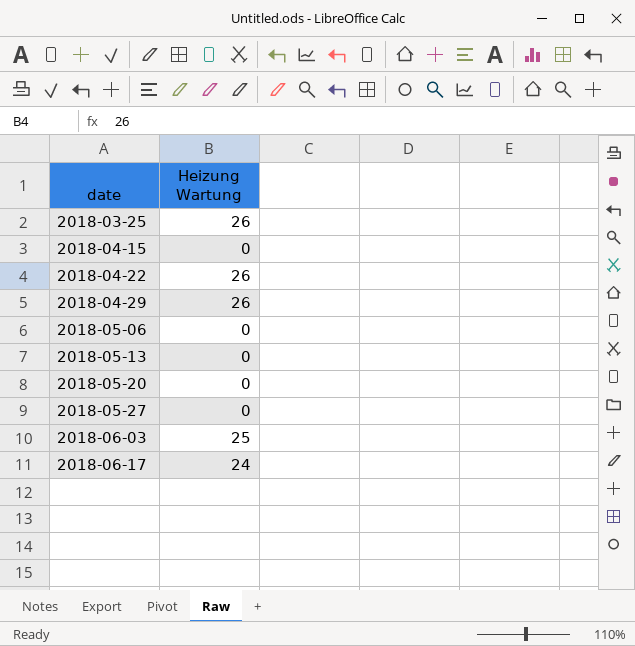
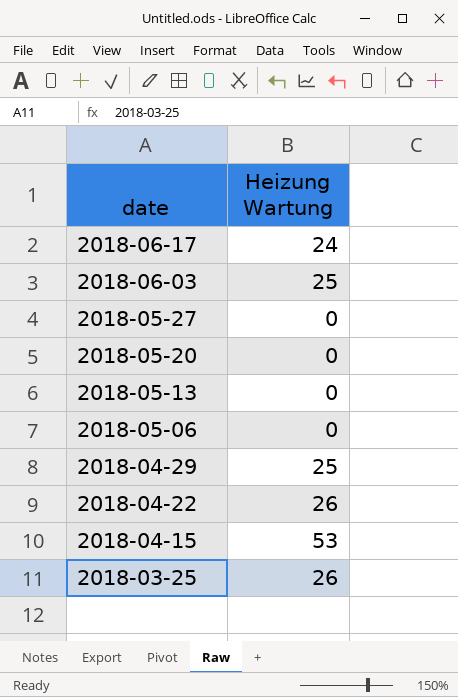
row order: date ascending -> date descending
2018-04-29 | Heizung Wartung: 26 -> 25
2018-04-15 | Heizung Wartung: 0 -> 53

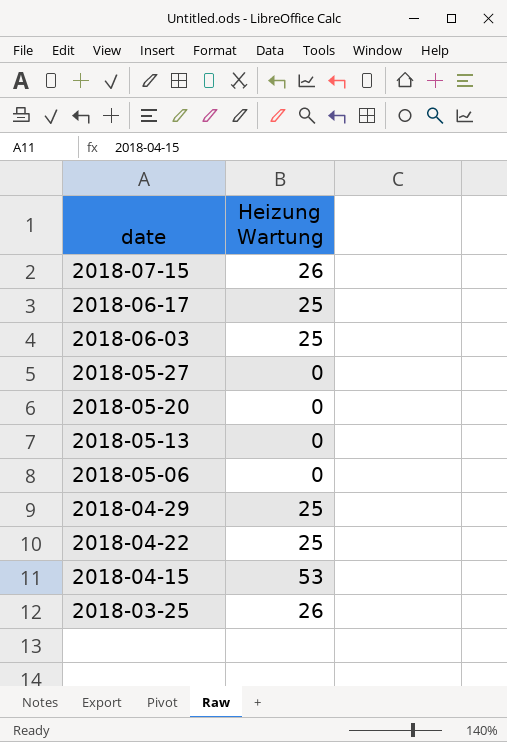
row 2018-07-15: none -> 26
2018-06-17 | Heizung Wartung: 24 -> 25
2018-04-22 | Heizung Wartung: 26 -> 25

